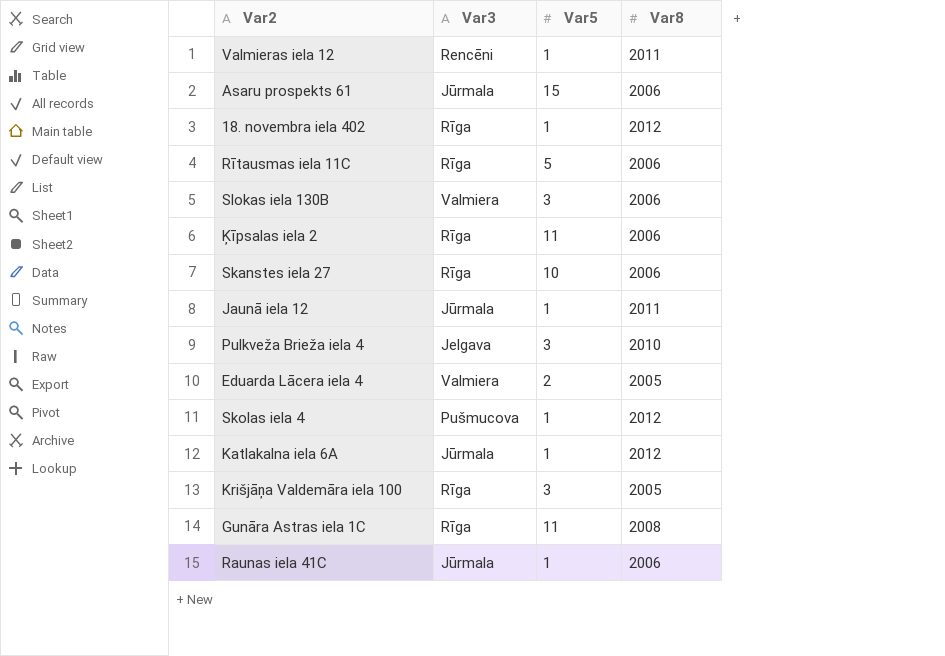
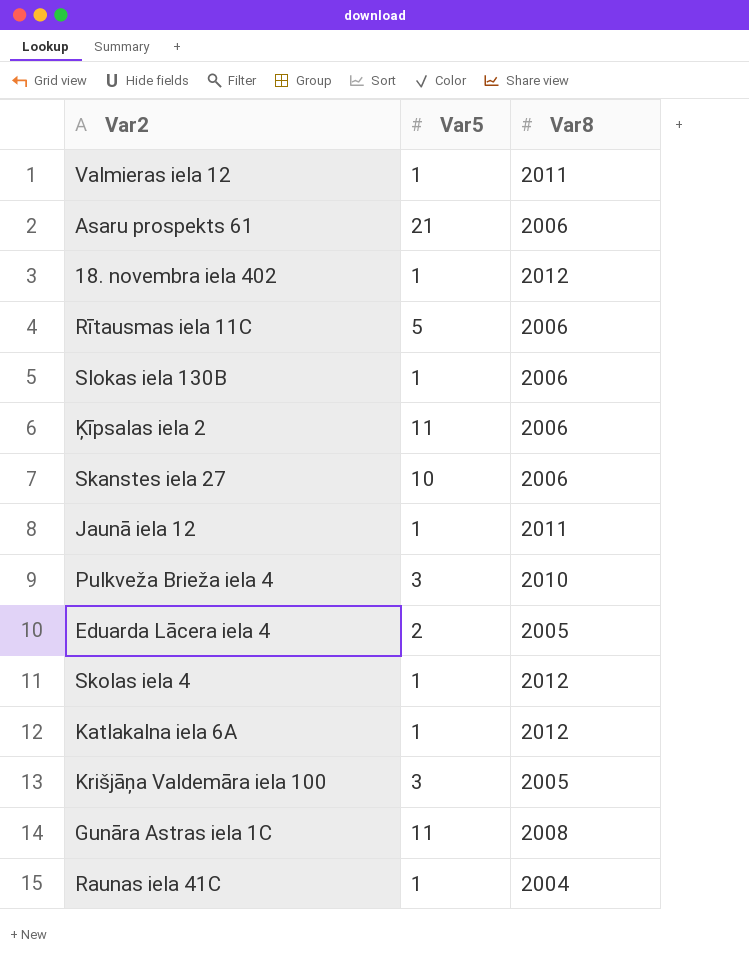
column Var3 | position: 2 -> none
Asaru prospekts 61 | Var5: 15 -> 21
Slokas iela 130B | Var5: 3 -> 1
Raunas iela 41C | Var8: 2006 -> 2004

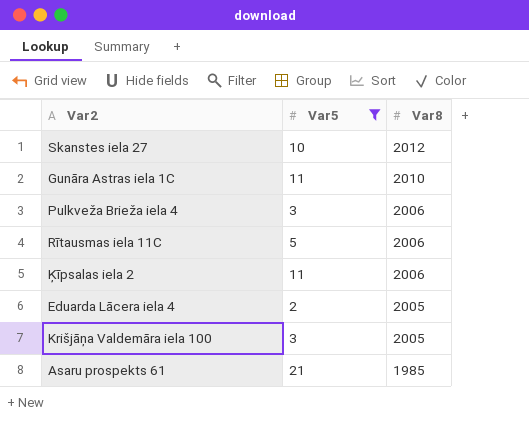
filter: none -> Var5 != 1
row order: none -> Var8 descending
Skanstes iela 27 | Var8: 2006 -> 2012
Gunāra Astras iela 1C | Var8: 2008 -> 2010
Pulkveža Brieža iela 4 | Var8: 2010 -> 2006
Asaru prospekts 61 | Var8: 2006 -> 1985

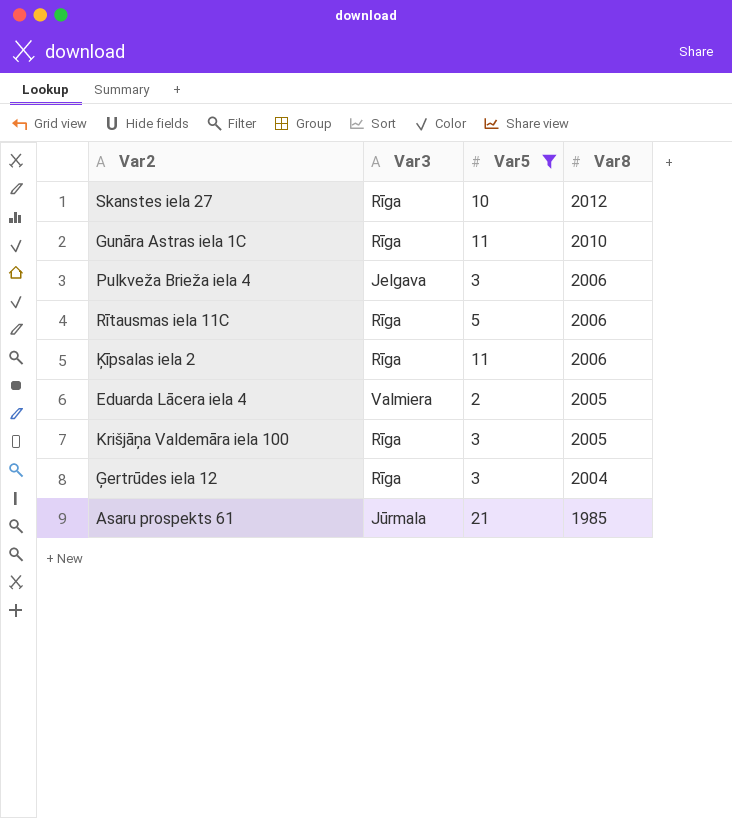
column Var3 | position: none -> 2
row Ģertrūdes iela 12: none -> Rīga | 3 | 2004

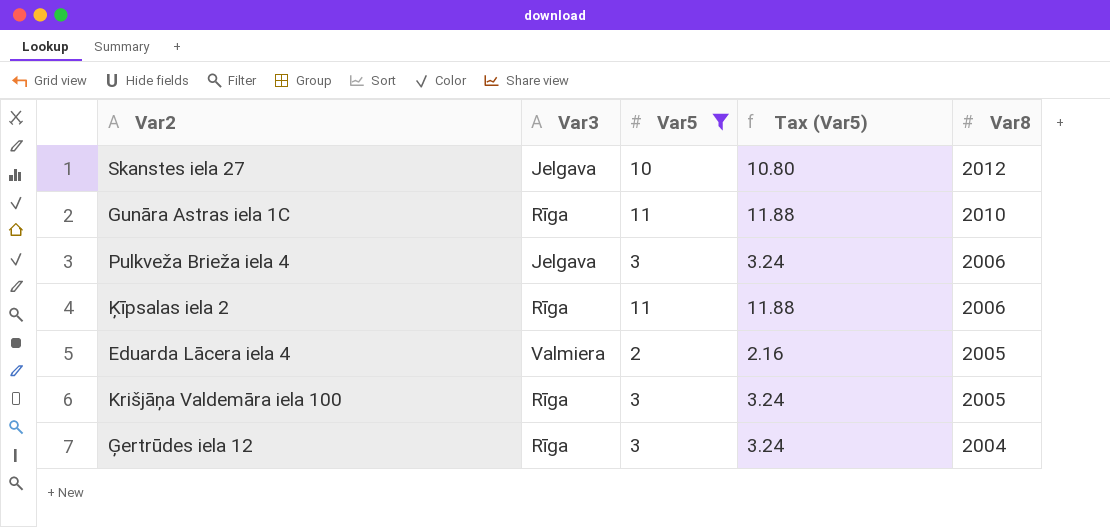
column Tax (Var5) | formula: none -> [Var5] * 1.08
row Rītausmas iela 11C: Rīga | 5 | 2006 -> none
row Asaru prospekts 61: Jūrmala | 21 | 1985 -> none
Skanstes iela 27 | Var3: Rīga -> Jelgava

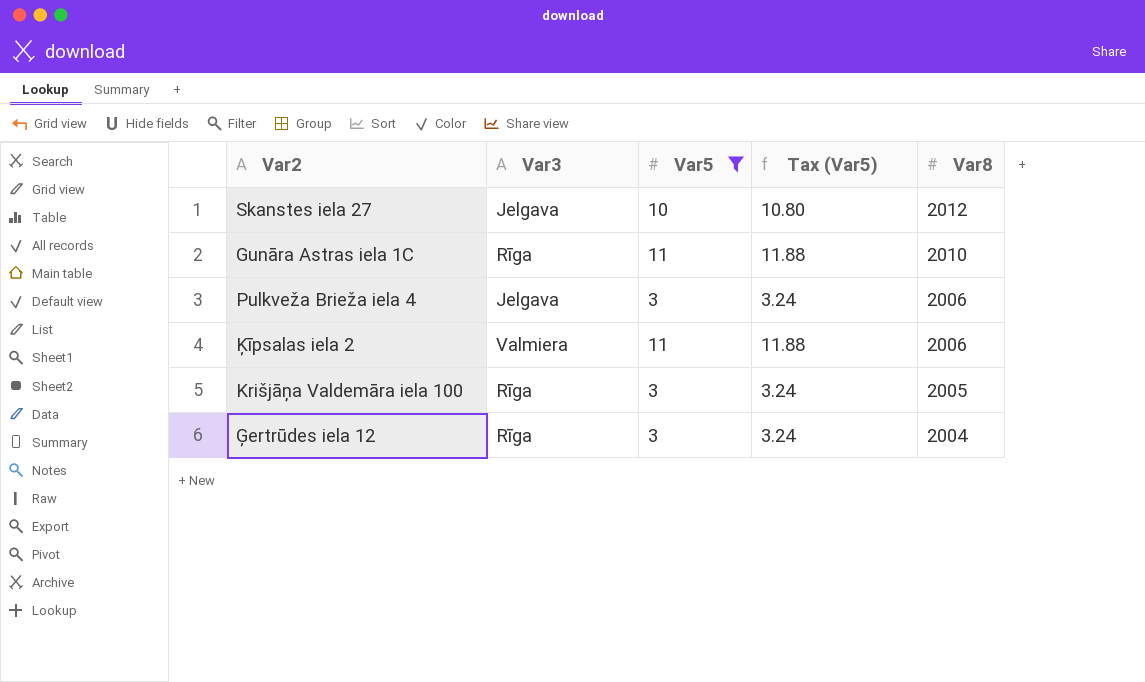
row Eduarda Lācera iela 4: Valmiera | 2 | 2.16 | 2005 -> none
Ķīpsalas iela 2 | Var3: Rīga -> Valmiera

